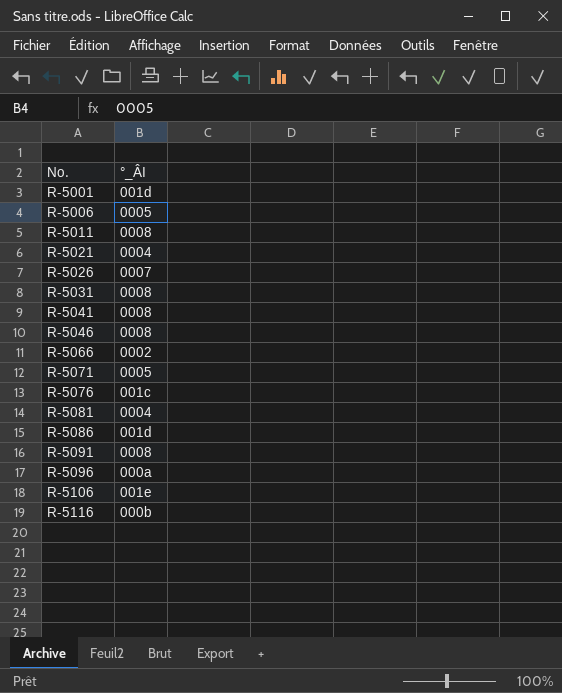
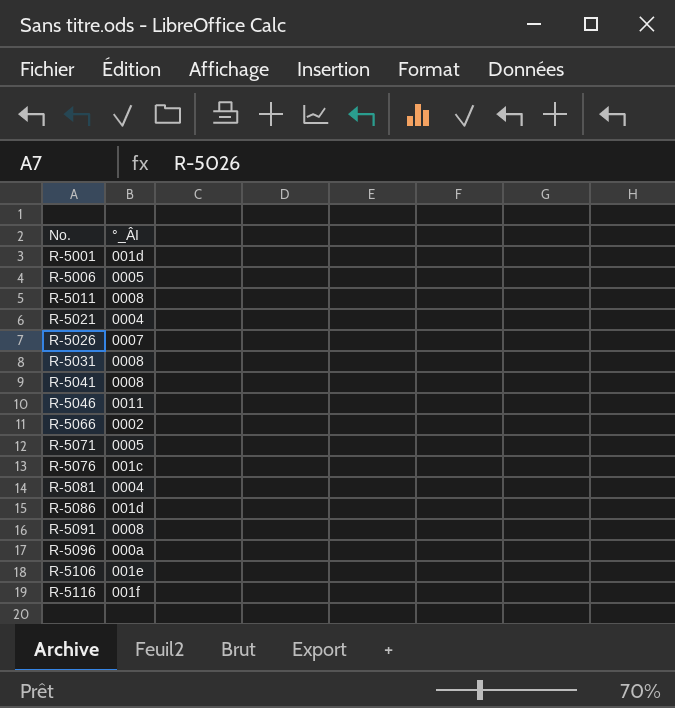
R-5046 | °_ÂI: 0008 -> 0011
R-5116 | °_ÂI: 000b -> 001f

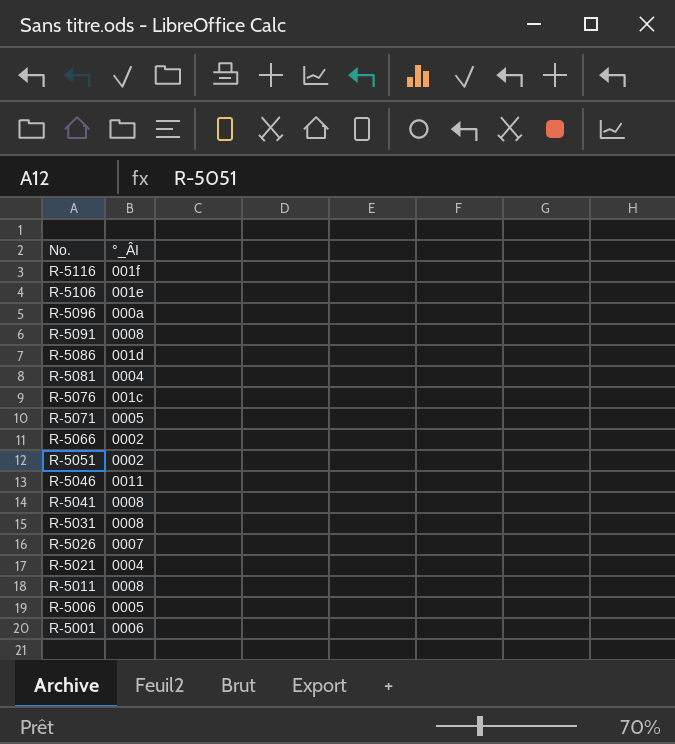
row order: No. ascending -> No. descending
row R-5051: none -> 0002
R-5001 | °_ÂI: 001d -> 0006

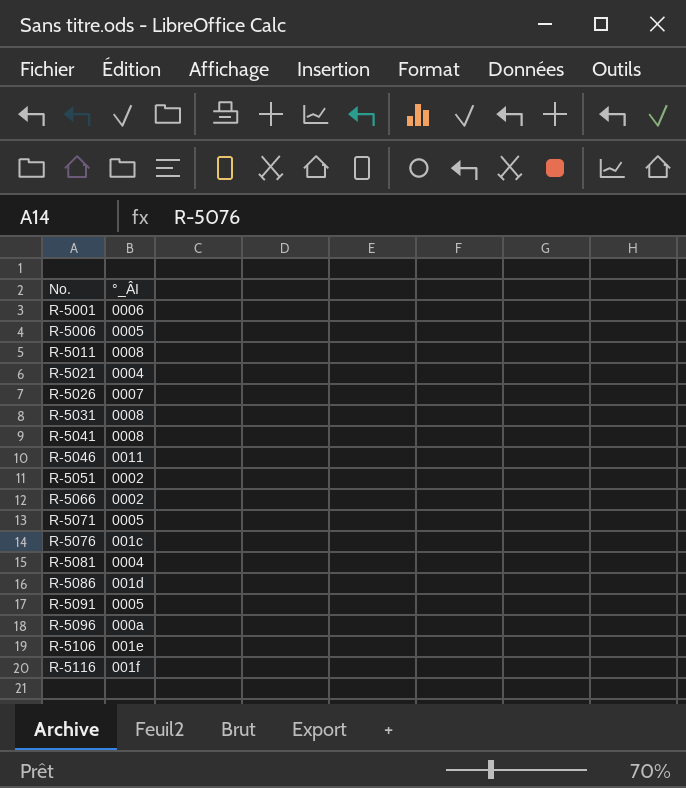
row order: No. descending -> No. ascending
R-5091 | °_ÂI: 0008 -> 0005

